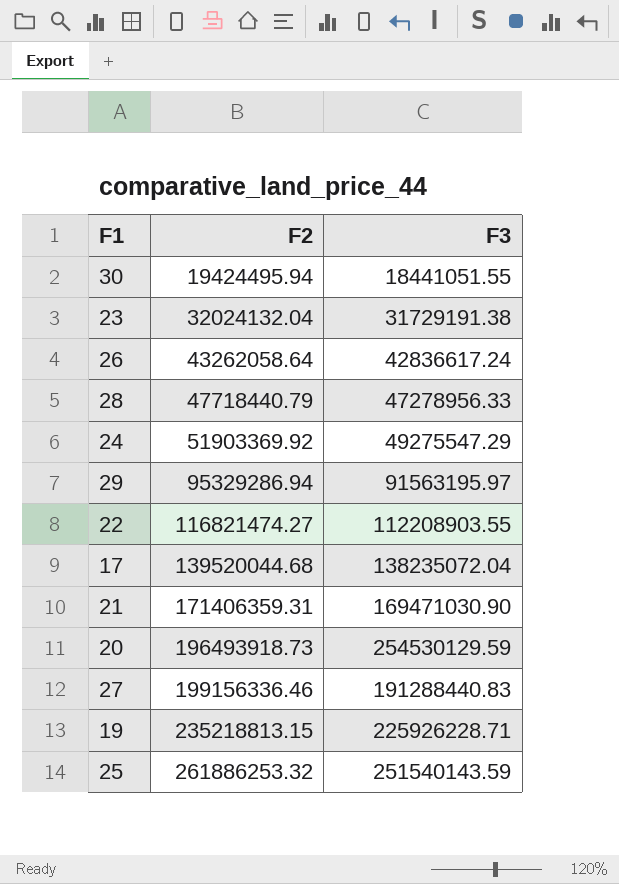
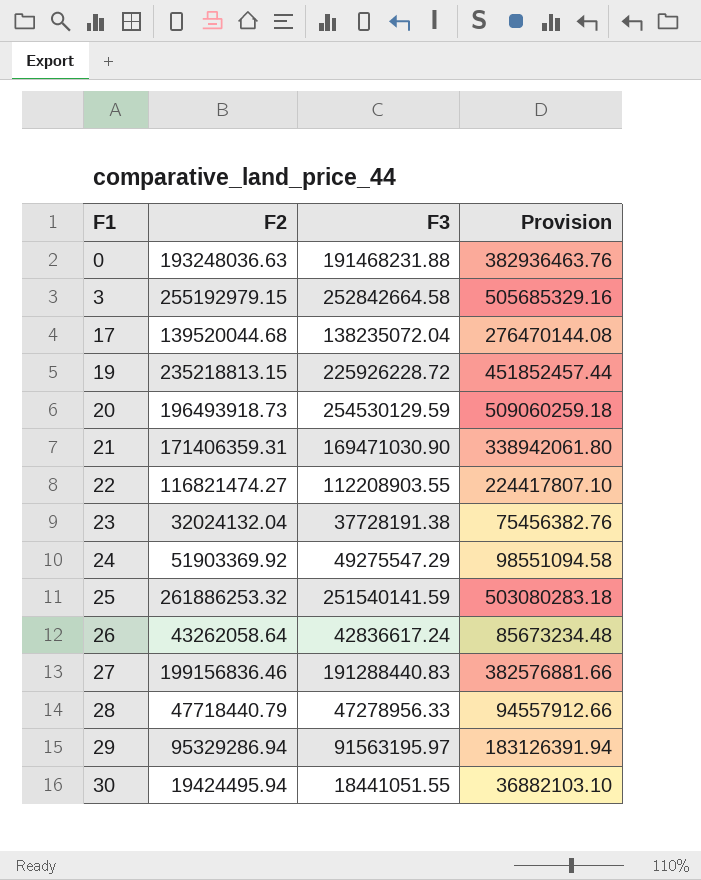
row order: F2 ascending -> F1 ascending
column Provision | formula: none -> [F3] * 2
row 0: none -> 193248036.63 | 191468231.88 | 382936463.76
row 3: none -> 255192979.15 | 252842664.58 | 505685329.16
19 | F3: 225926228.71 -> 225926228.72
23 | F3: 31729191.38 -> 37728191.38
25 | F3: 251540143.59 -> 251540141.59
27 | F2: 199156336.46 -> 199156836.46

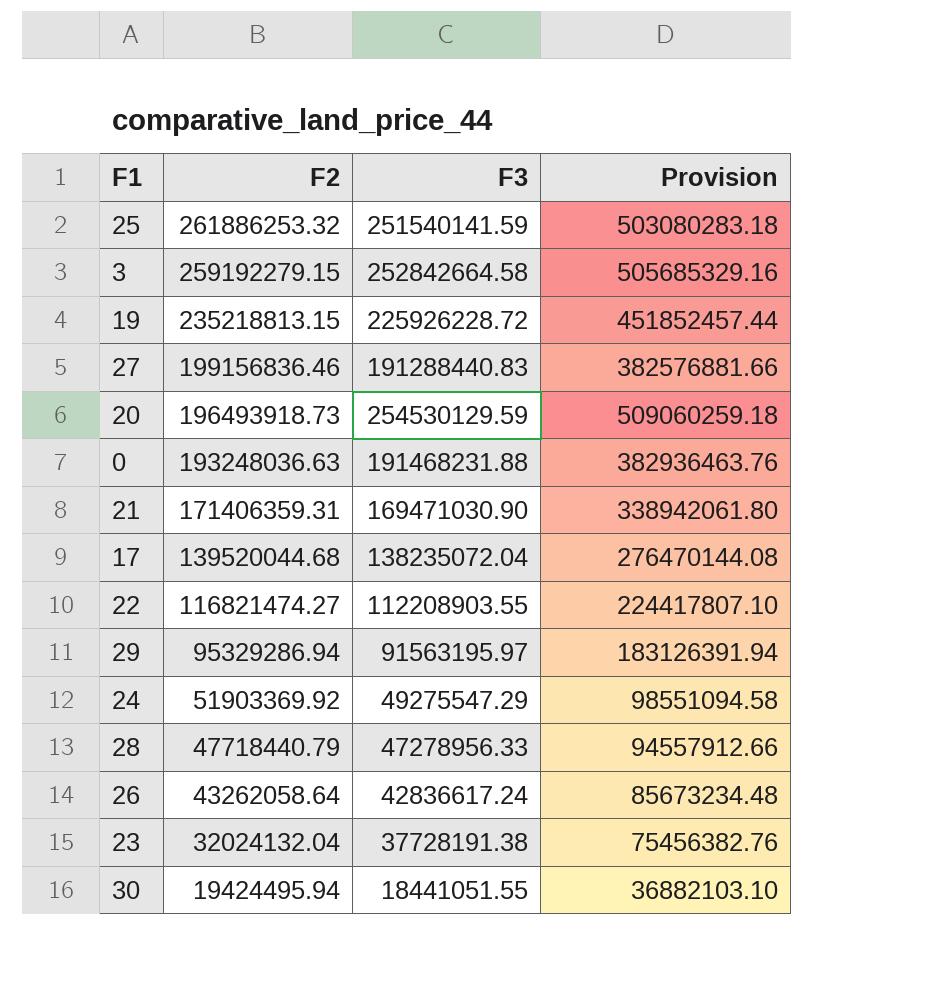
row order: F1 ascending -> F2 descending
3 | F2: 255192979.15 -> 259192279.15

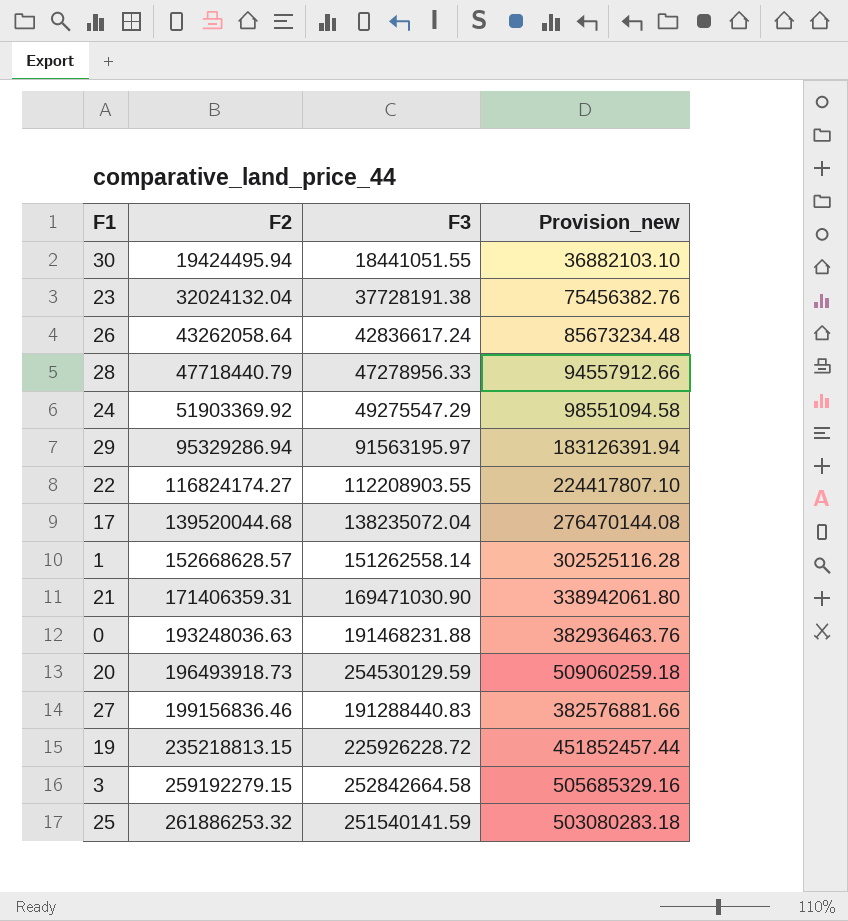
row order: F2 descending -> F2 ascending
column name: Provision -> Provision_new
22 | F2: 116821474.27 -> 116824174.27
row 1: none -> 152668628.57 | 151262558.14 | 302525116.28

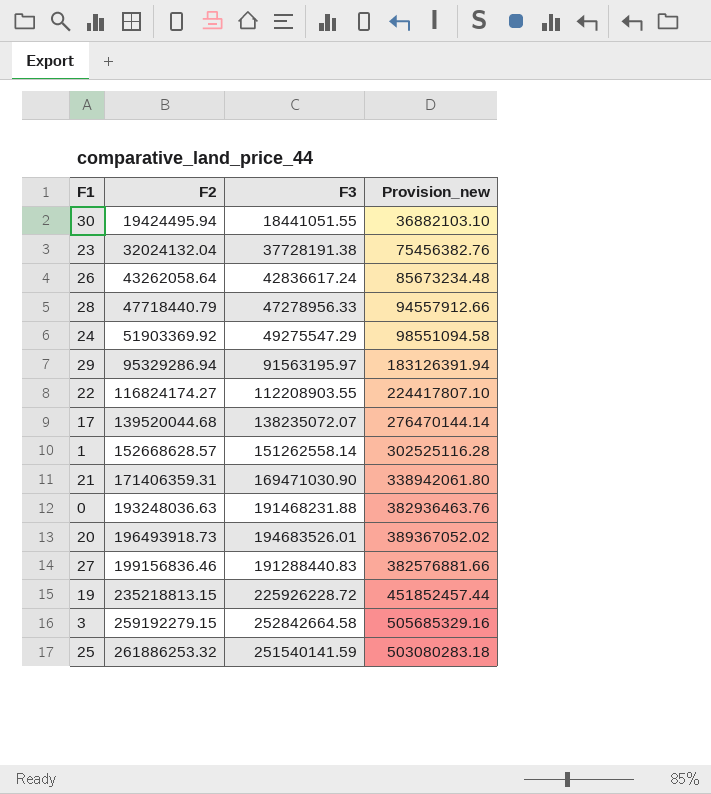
17 | F3: 138235072.04 -> 138235072.07
17 | Provision_new: 276470144.08 -> 276470144.14
20 | F3: 254530129.59 -> 194683526.01
20 | Provision_new: 509060259.18 -> 389367052.02

